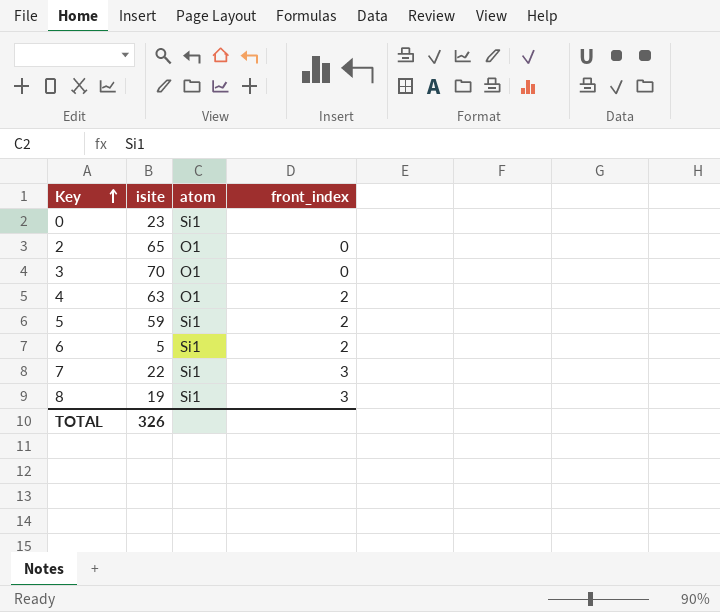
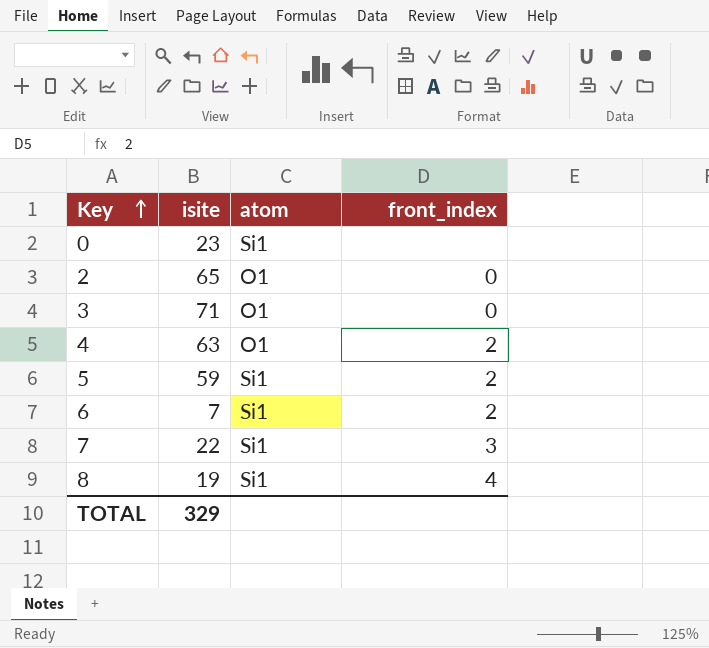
3 | isite: 70 -> 71
6 | isite: 5 -> 7
8 | front_index: 3 -> 4
TOTAL | isite: 326 -> 329

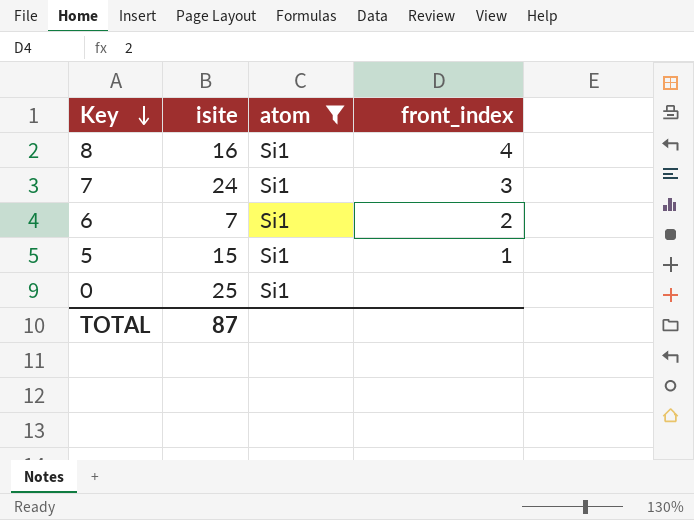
filter: none -> atom = Si1
row order: Key ascending -> Key descending
8 | isite: 19 -> 16
7 | isite: 22 -> 24
5 | isite: 59 -> 15
5 | front_index: 2 -> 1
0 | isite: 23 -> 25
TOTAL | isite: 329 -> 87

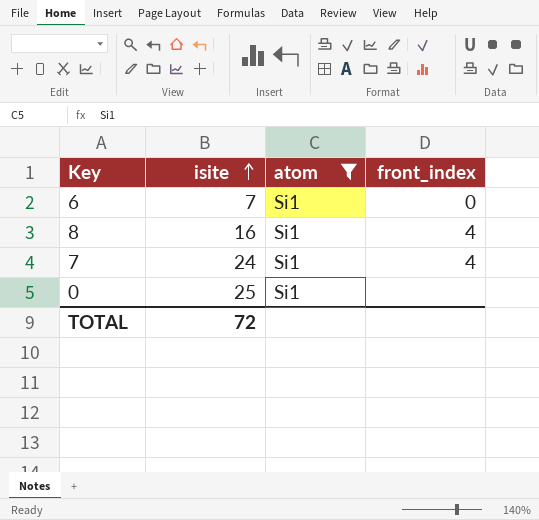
row order: Key descending -> isite ascending
row 5: 15 | Si1 | 1 -> none
6 | front_index: 2 -> 0
7 | front_index: 3 -> 4
TOTAL | isite: 87 -> 72

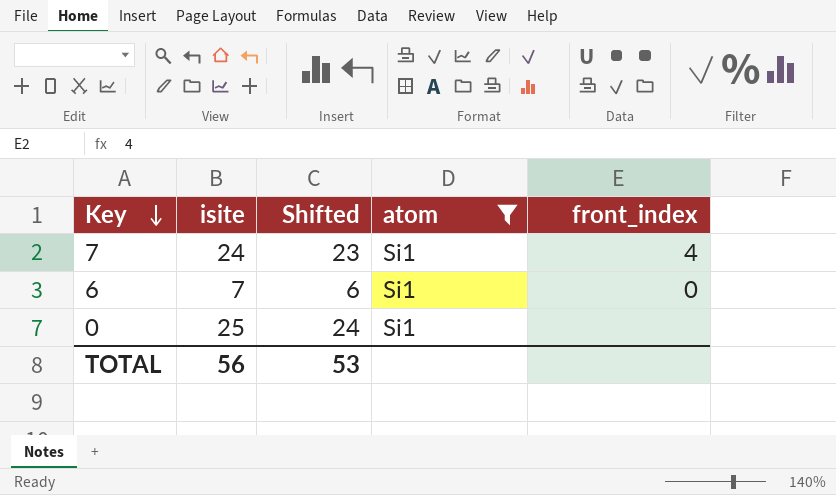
row order: isite ascending -> Key descending
column Shifted | formula: none -> [isite] - 1
row 8: 16 | Si1 | 4 -> none
TOTAL | isite: 72 -> 56

